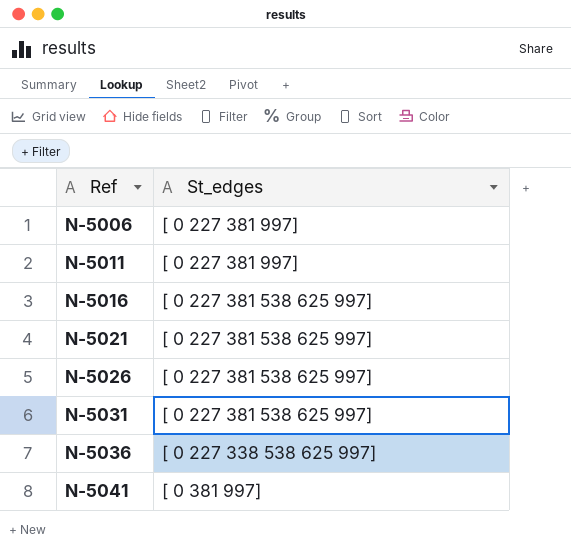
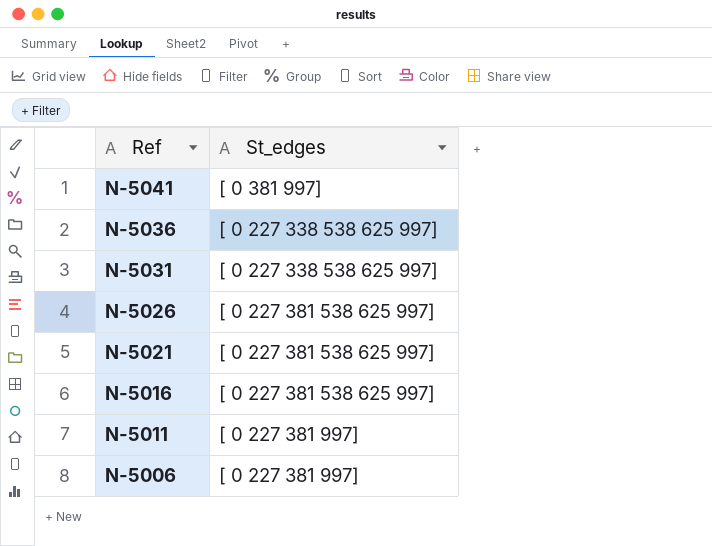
row order: Ref ascending -> Ref descending
N-5031 | St_edges: [ 0 227 381 538 625 997] -> [ 0 227 338 538 625 997]

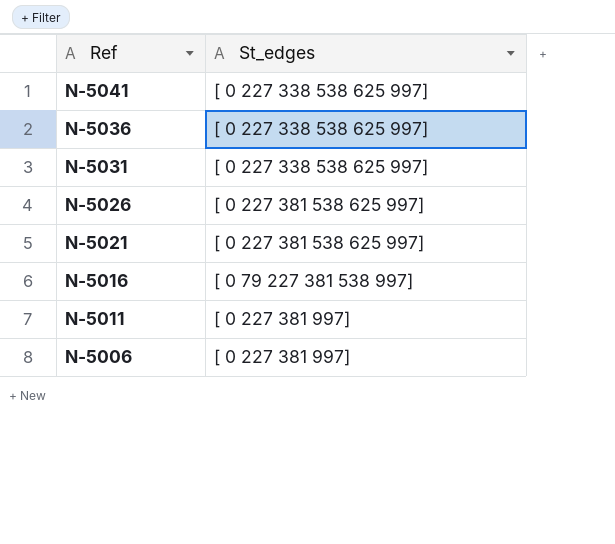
N-5041 | St_edges: [ 0 381 997] -> [ 0 227 338 538 625 997]
N-5016 | St_edges: [ 0 227 381 538 625 997] -> [ 0 79 227 381 538 997]

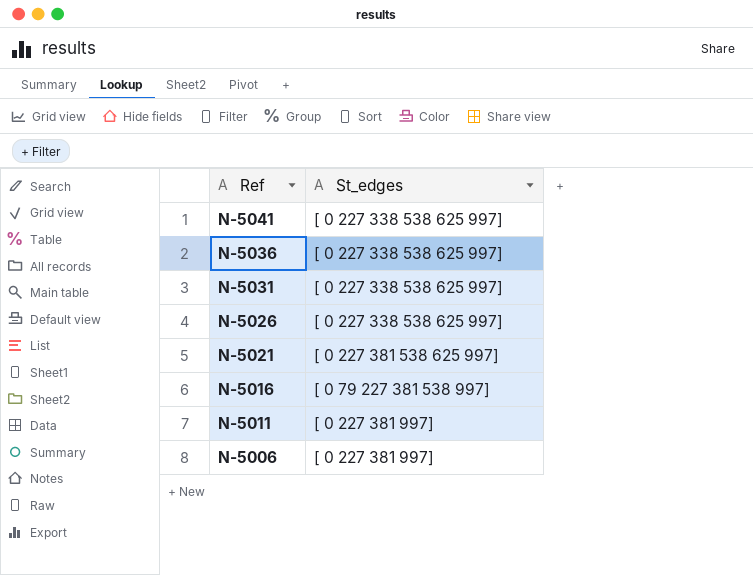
N-5026 | St_edges: [ 0 227 381 538 625 997] -> [ 0 227 338 538 625 997]

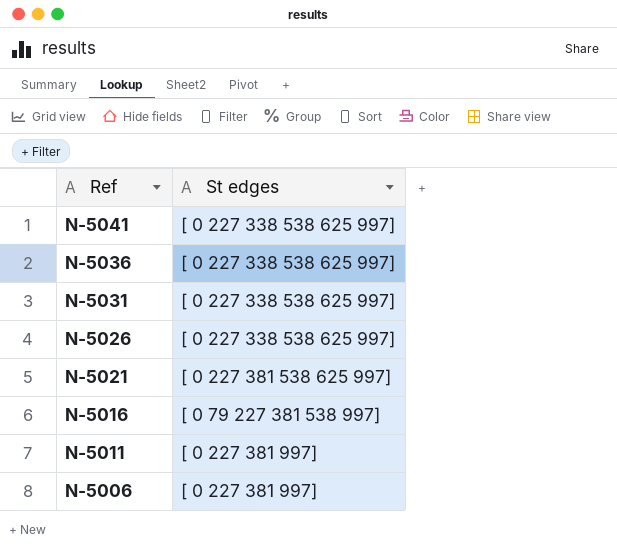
column name: St_edges -> St edges

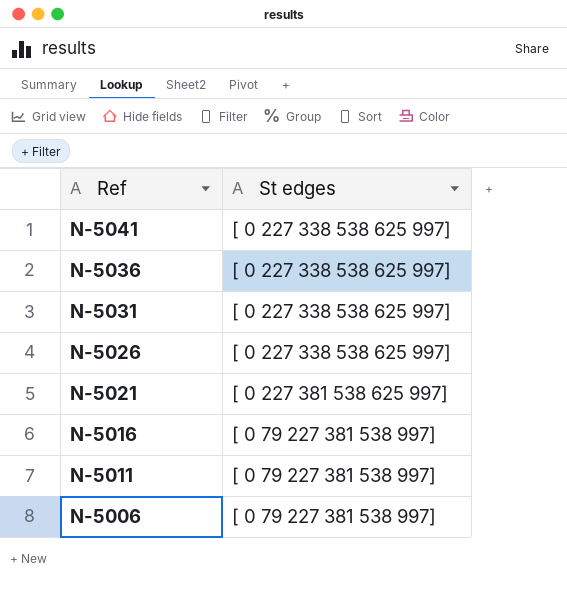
N-5011 | St edges: [ 0 227 381 997] -> [ 0 79 227 381 538 997]
N-5006 | St edges: [ 0 227 381 997] -> [ 0 79 227 381 538 997]

